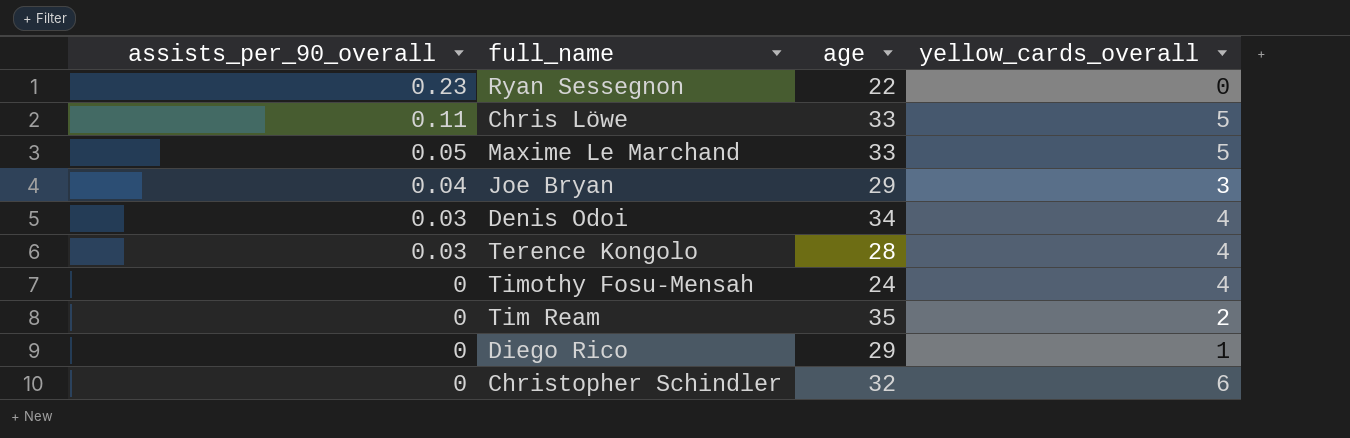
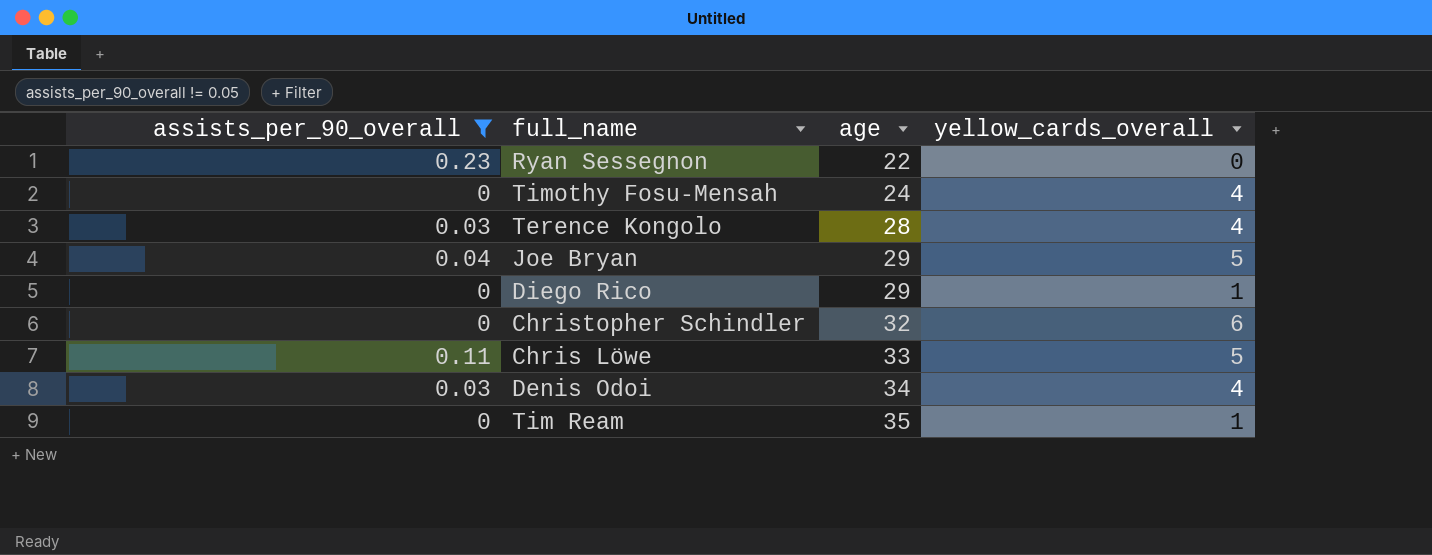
filter: none -> assists_per_90_overall != 0.05
row order: assists_per_90_overall descending -> age ascending
Joe Bryan | yellow_cards_overall: 3 -> 5
Tim Ream | yellow_cards_overall: 2 -> 1

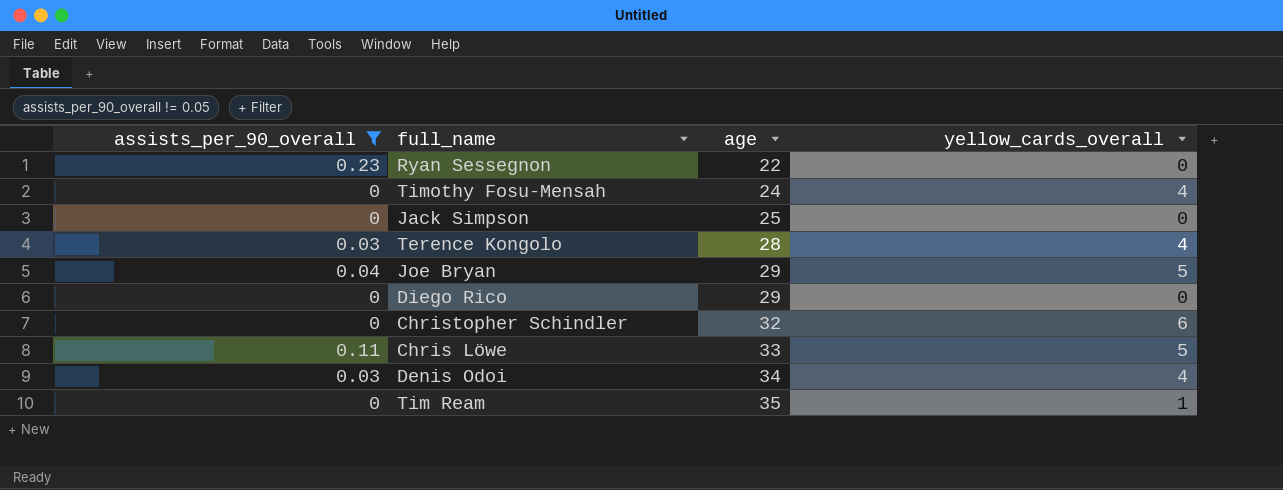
row Jack Simpson: none -> 0 | 25 | 0
Diego Rico | yellow_cards_overall: 1 -> 0

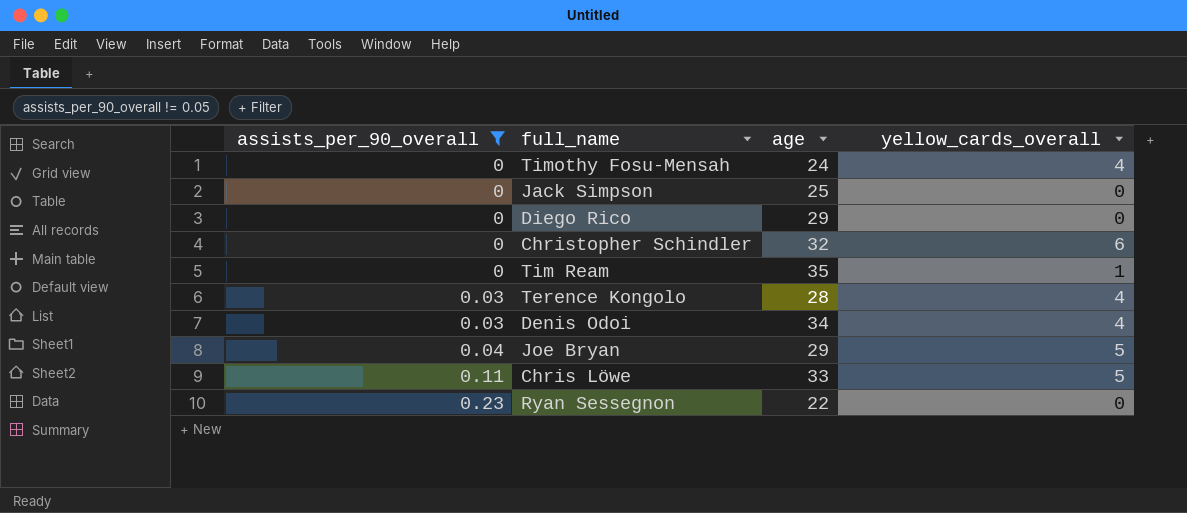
row order: age ascending -> assists_per_90_overall ascending

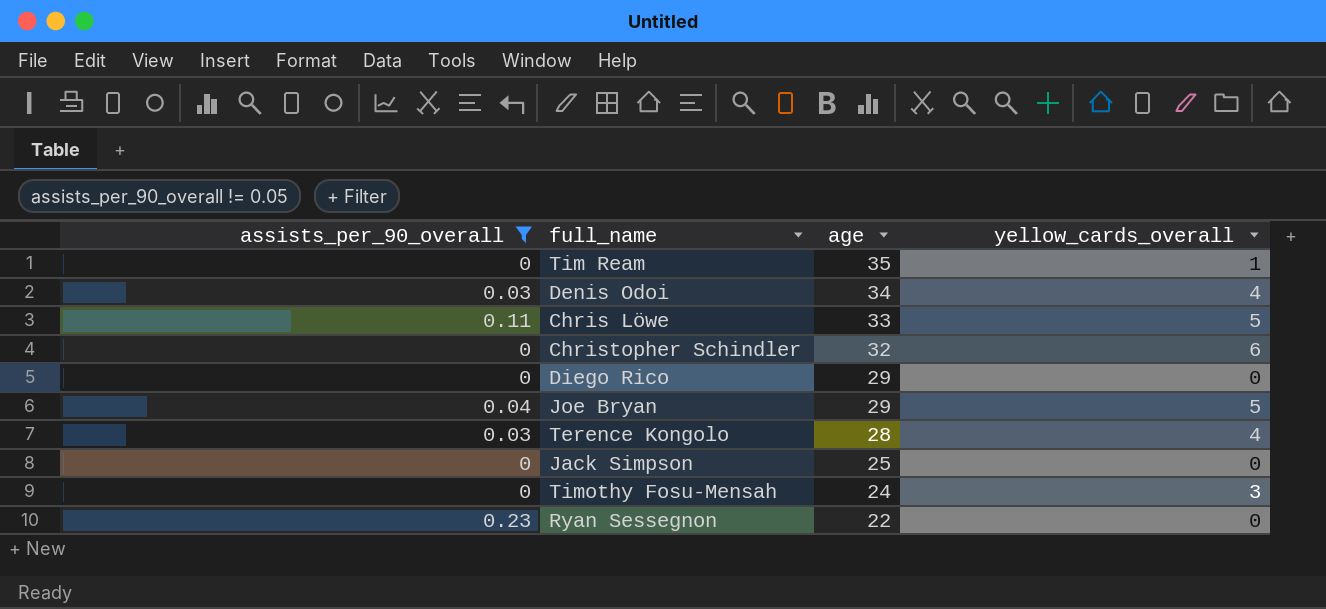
row order: assists_per_90_overall ascending -> age descending
Timothy Fosu-Mensah | yellow_cards_overall: 4 -> 3

